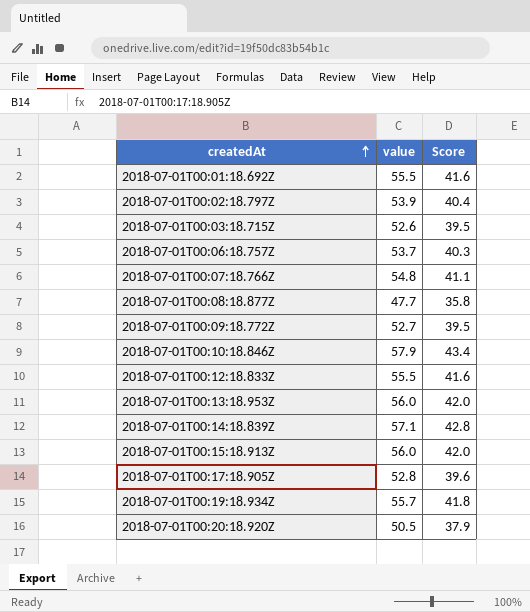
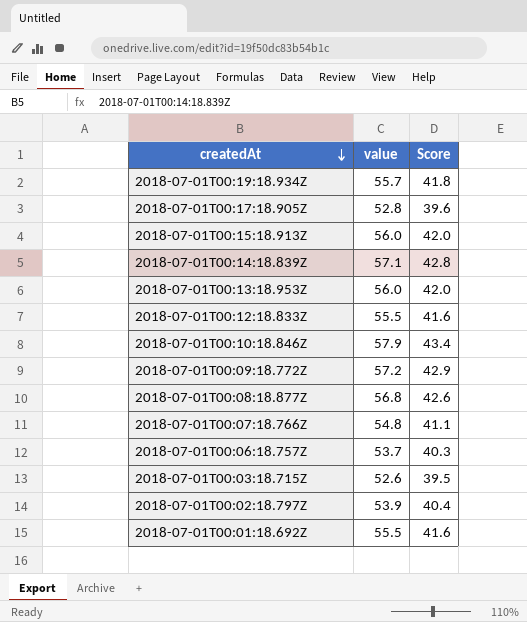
row order: createdAt ascending -> createdAt descending
row 2018-07-01T00:20:18.920Z: 50.5 | 37.9 -> none
2018-07-01T00:09:18.772Z | value: 52.7 -> 57.2
2018-07-01T00:09:18.772Z | Score: 39.5 -> 42.9
2018-07-01T00:08:18.877Z | value: 47.7 -> 56.8
2018-07-01T00:08:18.877Z | Score: 35.8 -> 42.6

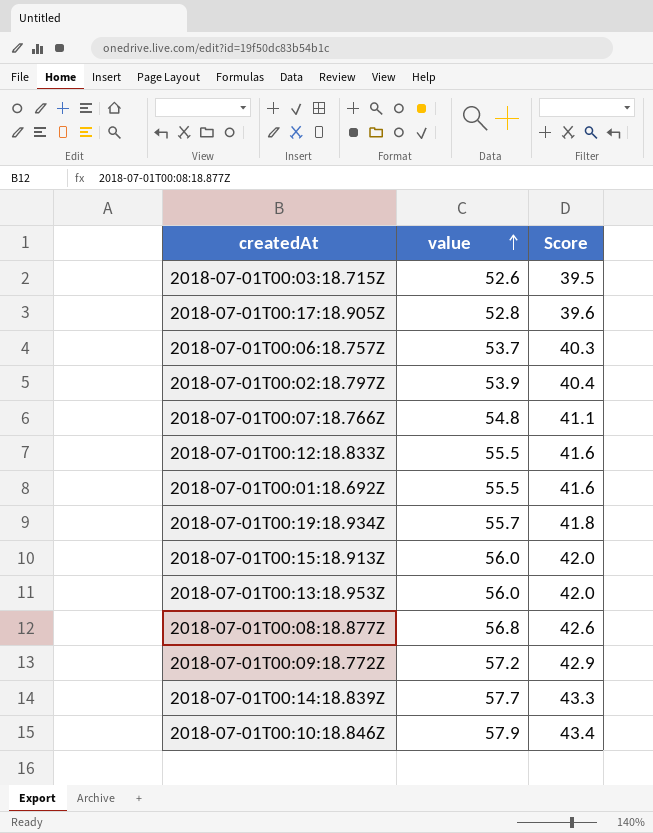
row order: createdAt descending -> value ascending
2018-07-01T00:14:18.839Z | value: 57.1 -> 57.7
2018-07-01T00:14:18.839Z | Score: 42.8 -> 43.3

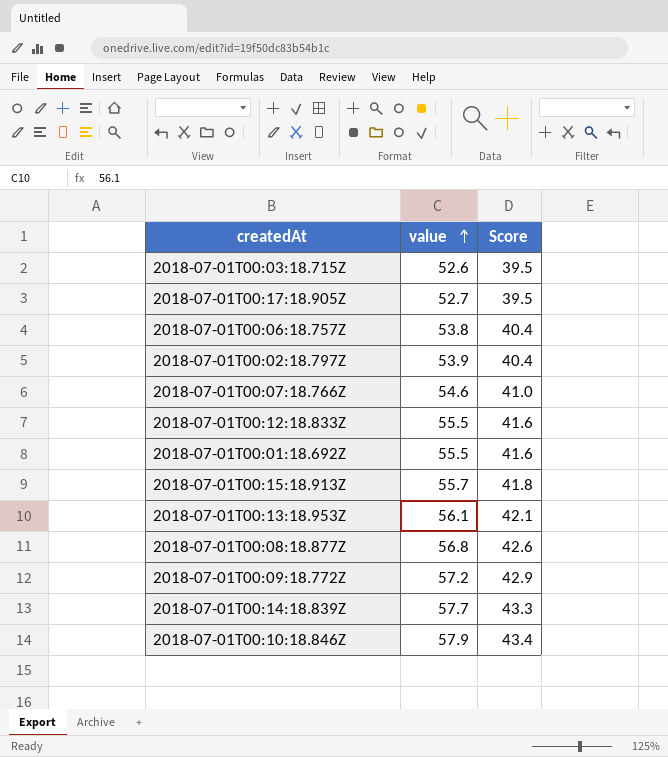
row 2018-07-01T00:19:18.934Z: 55.7 | 41.8 -> none
2018-07-01T00:17:18.905Z | value: 52.8 -> 52.7
2018-07-01T00:17:18.905Z | Score: 39.6 -> 39.5
2018-07-01T00:06:18.757Z | value: 53.7 -> 53.8
2018-07-01T00:06:18.757Z | Score: 40.3 -> 40.4
2018-07-01T00:07:18.766Z | value: 54.8 -> 54.6
2018-07-01T00:07:18.766Z | Score: 41.1 -> 41.0
2018-07-01T00:15:18.913Z | value: 56.0 -> 55.7
2018-07-01T00:15:18.913Z | Score: 42.0 -> 41.8
2018-07-01T00:13:18.953Z | value: 56.0 -> 56.1
2018-07-01T00:13:18.953Z | Score: 42.0 -> 42.1

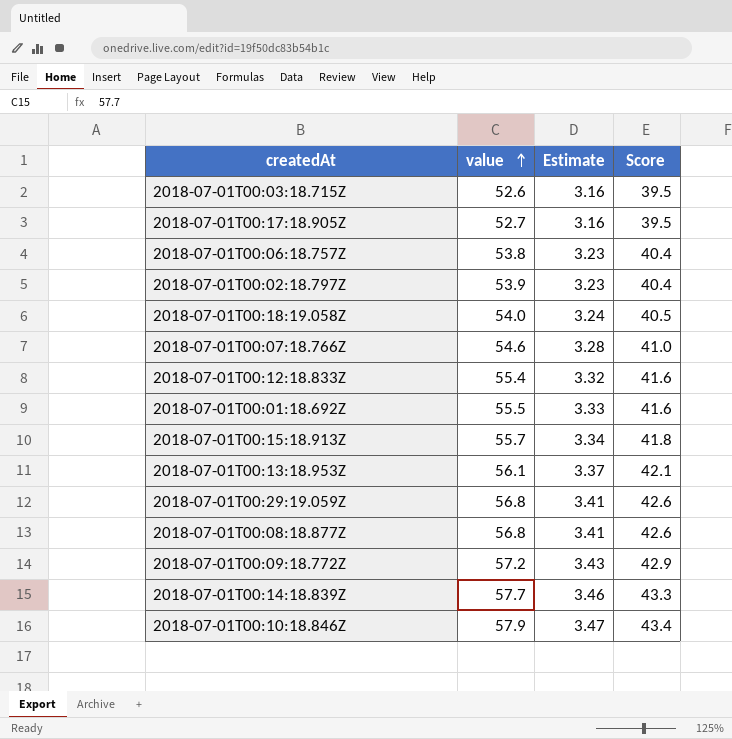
column Estimate | formula: none -> [value] * 0.06
row 2018-07-01T00:18:19.058Z: none -> 54.0 | 3.24 | 40.5
2018-07-01T00:12:18.833Z | value: 55.5 -> 55.4
row 2018-07-01T00:29:19.059Z: none -> 56.8 | 3.41 | 42.6

